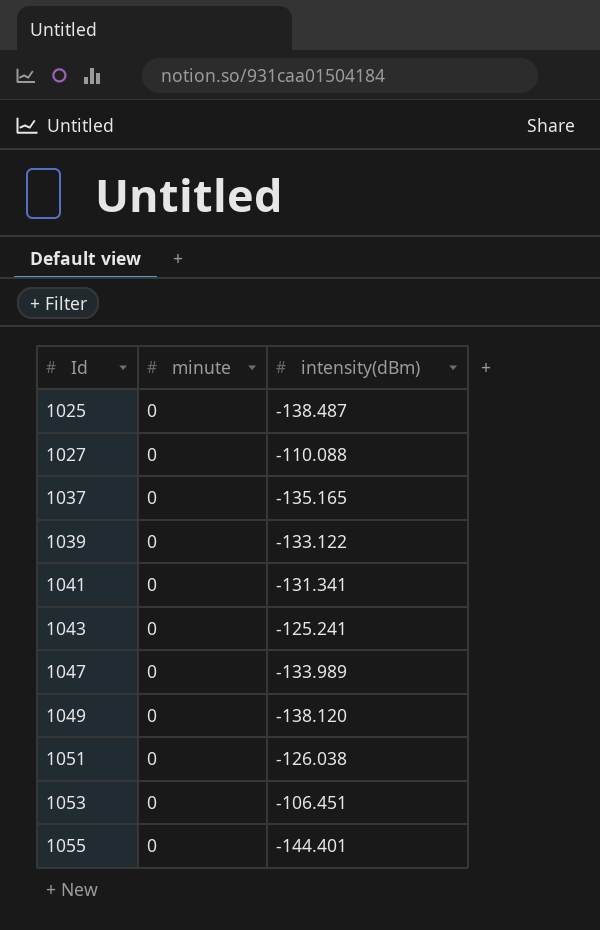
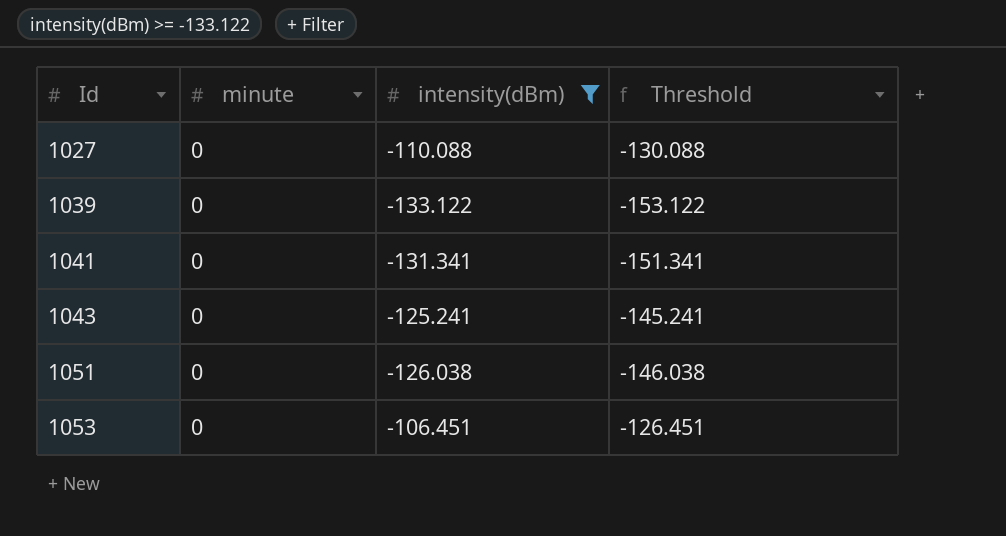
filter: none -> intensity(dBm) >= -133.122
column Threshold | formula: none -> [intensity(dBm)] - 20

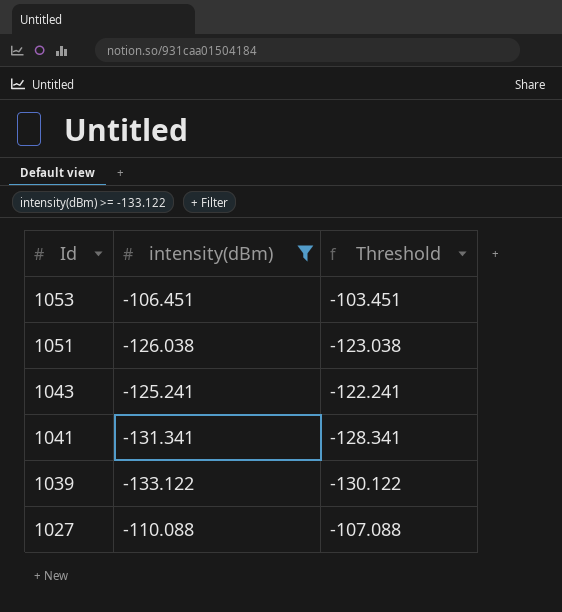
row order: Id ascending -> Id descending
column minute | position: 2 -> none
column Threshold | formula: [intensity(dBm)] - 20 -> [intensity(dBm)] + 3

